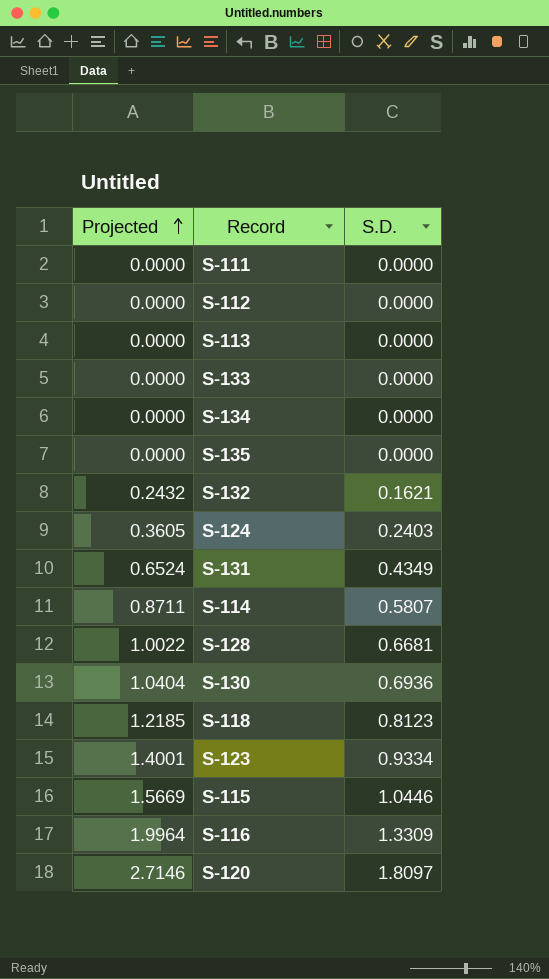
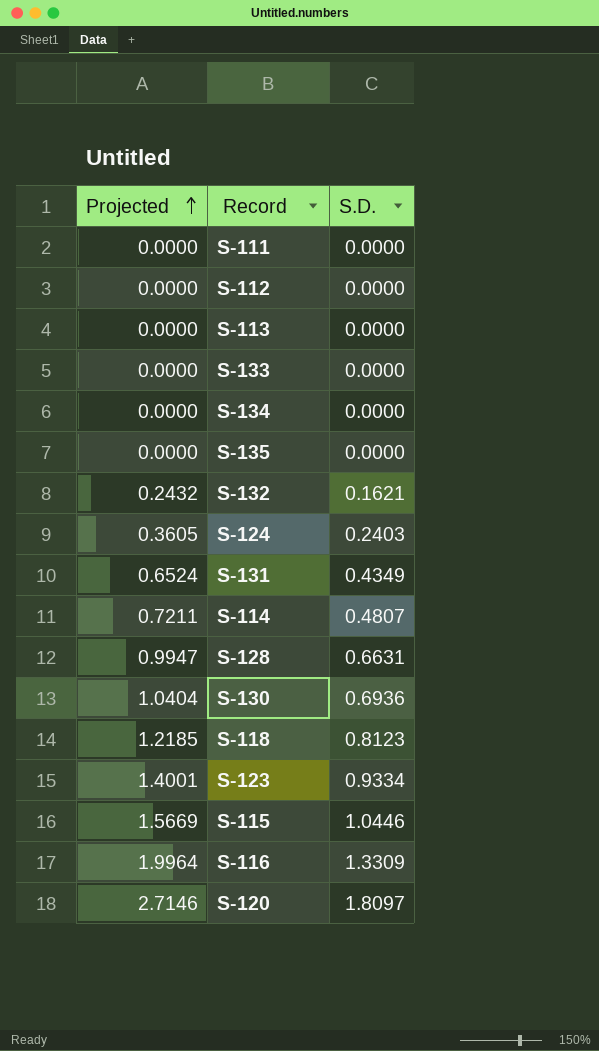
S-114 | Projected: 0.8711 -> 0.7211
S-114 | S.D.: 0.5807 -> 0.4807
S-128 | Projected: 1.0022 -> 0.9947
S-128 | S.D.: 0.6681 -> 0.6631

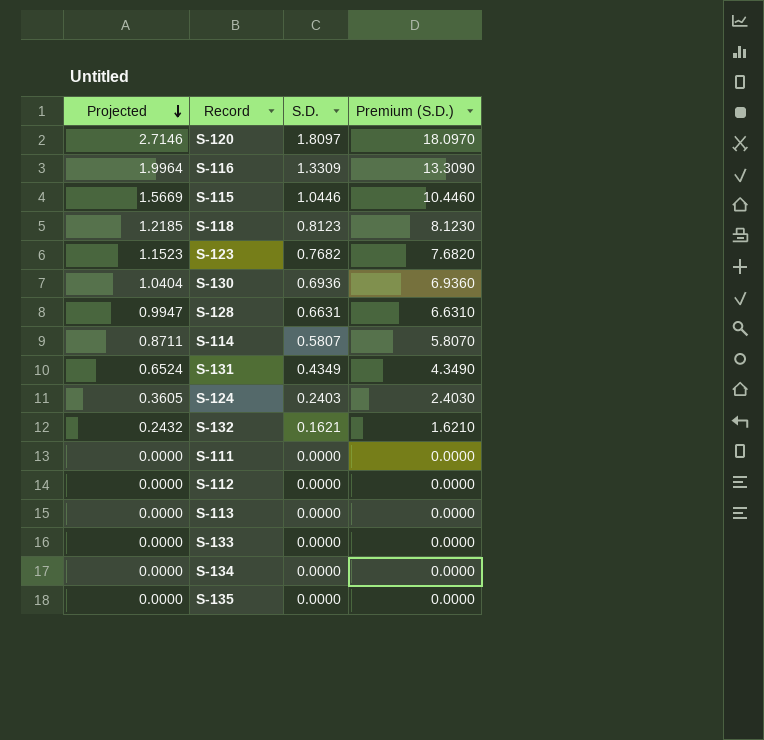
row order: Projected ascending -> Projected descending
column Premium (S.D.) | formula: none -> [S.D.] * 10
S-123 | Projected: 1.4001 -> 1.1523
S-123 | S.D.: 0.9334 -> 0.7682
S-114 | Projected: 0.7211 -> 0.8711
S-114 | S.D.: 0.4807 -> 0.5807

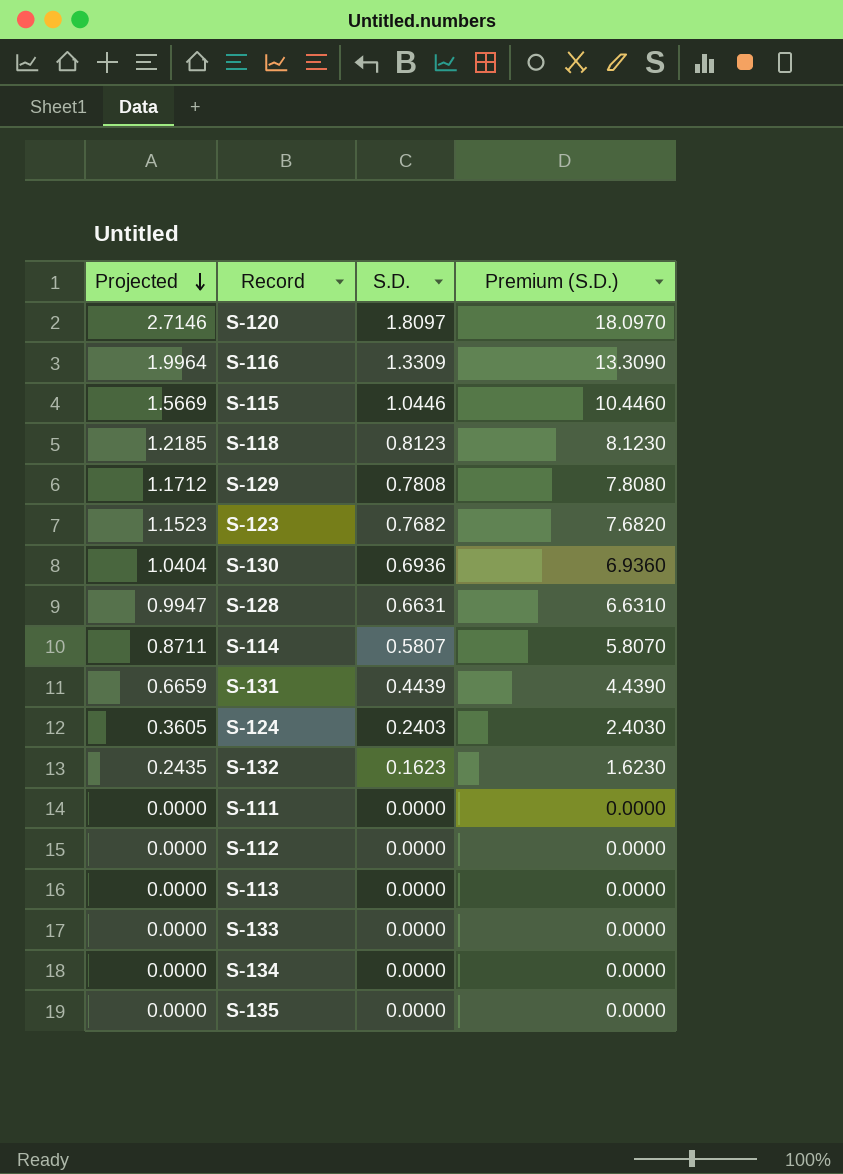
row S-129: none -> 1.1712 | 0.7808 | 7.8080
S-131 | Projected: 0.6524 -> 0.6659
S-131 | S.D.: 0.4349 -> 0.4439
S-131 | Premium (S.D.): 4.3490 -> 4.4390
S-132 | Projected: 0.2432 -> 0.2435
S-132 | S.D.: 0.1621 -> 0.1623
S-132 | Premium (S.D.): 1.6210 -> 1.6230

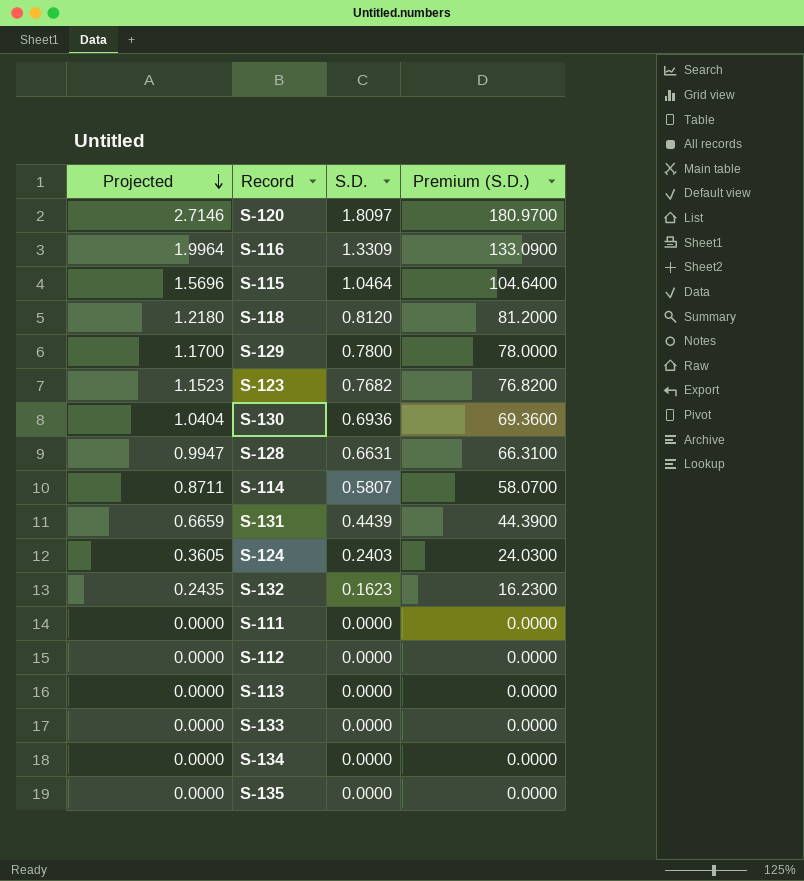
column Premium (S.D.) | formula: [S.D.] * 10 -> [S.D.] * 100
S-115 | Projected: 1.5669 -> 1.5696
S-115 | S.D.: 1.0446 -> 1.0464
S-118 | Projected: 1.2185 -> 1.2180
S-118 | S.D.: 0.8123 -> 0.8120
S-129 | Projected: 1.1712 -> 1.1700
S-129 | S.D.: 0.7808 -> 0.7800

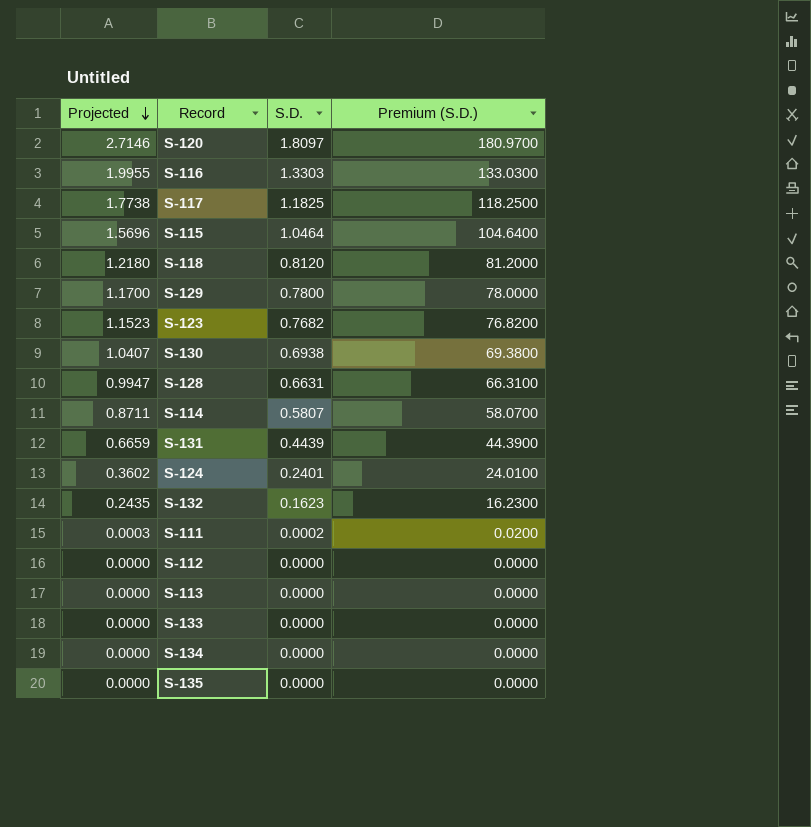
S-116 | Projected: 1.9964 -> 1.9955
S-116 | S.D.: 1.3309 -> 1.3303
S-116 | Premium (S.D.): 133.0900 -> 133.0300
row S-117: none -> 1.7738 | 1.1825 | 118.2500
S-130 | Projected: 1.0404 -> 1.0407
S-130 | S.D.: 0.6936 -> 0.6938
S-130 | Premium (S.D.): 69.3600 -> 69.3800
S-124 | Projected: 0.3605 -> 0.3602
S-124 | S.D.: 0.2403 -> 0.2401
S-124 | Premium (S.D.): 24.0300 -> 24.0100
S-111 | Projected: 0.0000 -> 0.0003
S-111 | S.D.: 0.0000 -> 0.0002
S-111 | Premium (S.D.): 0.0000 -> 0.0200

